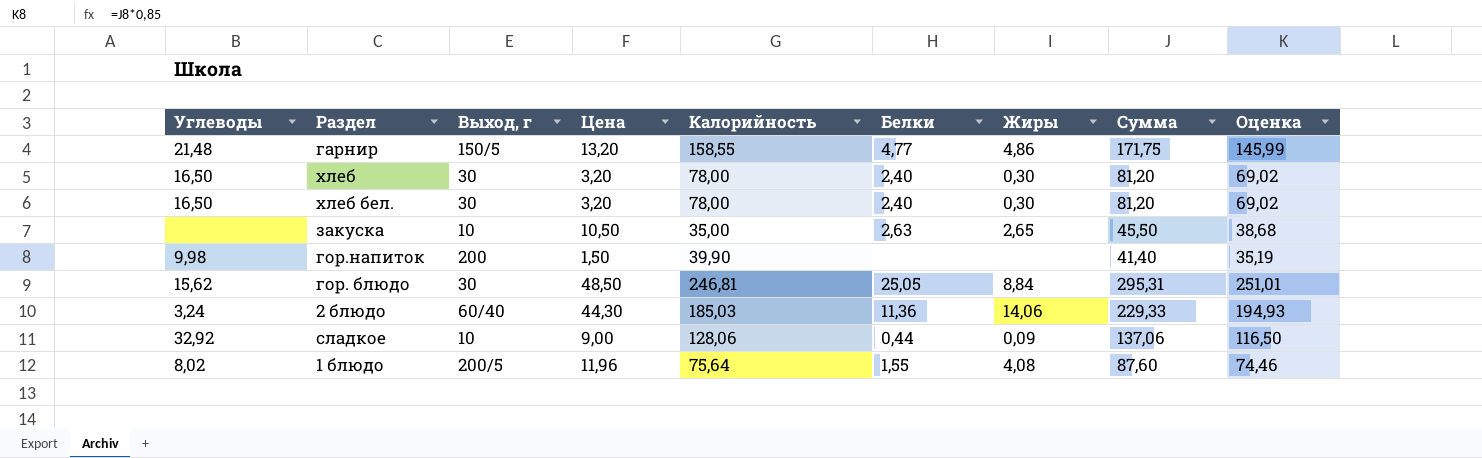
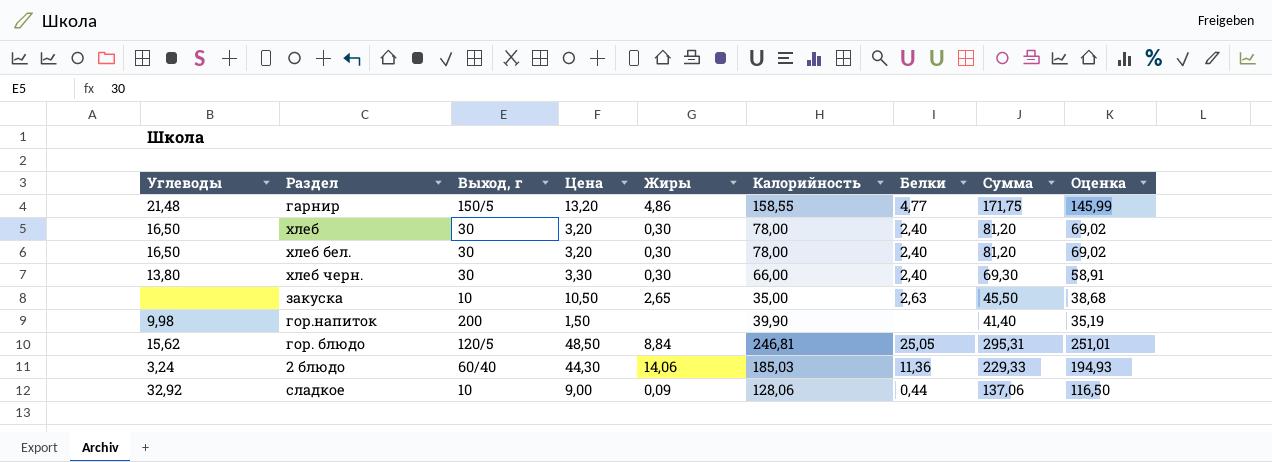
column Жиры | position: 7 -> 5
row 1 блюдо: 8,02 | 200/5 | 11,96 | 75,64 | 1,55 | 4,08 | 87,60 | 74,46 -> none
row хлеб черн.: none -> 13,80 | 30 | 3,30 | 0,30 | 66,00 | 2,40 | 69,30 | 58,91
гор. блюдо | Выход, г: 30 -> 120/5

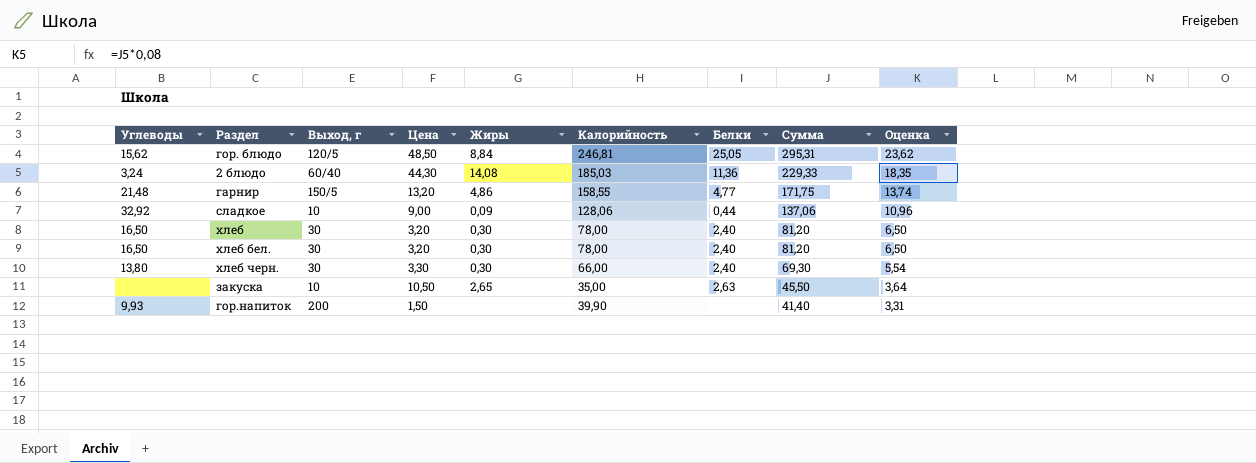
row order: none -> Сумма descending
column Оценка | formula: [Сумма] * 0,85 -> [Сумма] * 0,08
2 блюдо | Жиры: 14,06 -> 14,08
гор.напиток | Углеводы: 9,98 -> 9,93

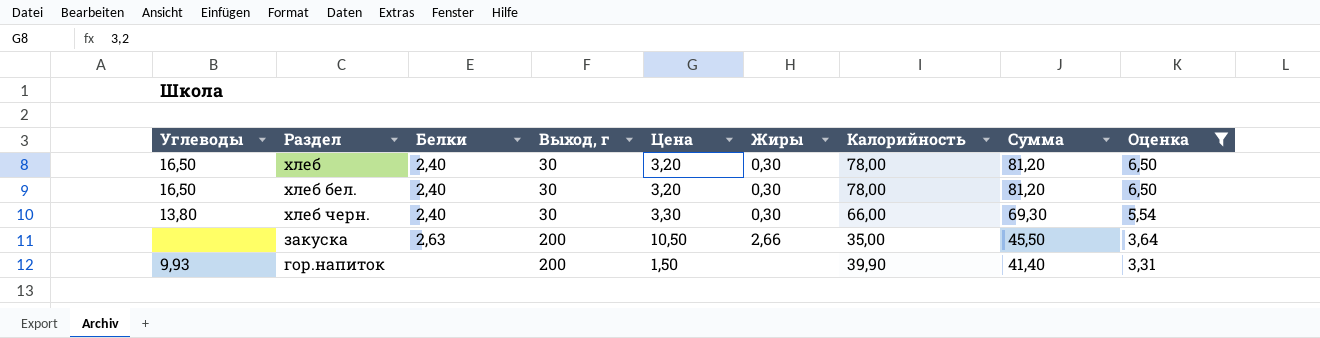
filter: none -> Оценка <= 6,50
column Белки | position: 7 -> 3
закуска | Выход, г: 10 -> 200
закуска | Жиры: 2,65 -> 2,66

